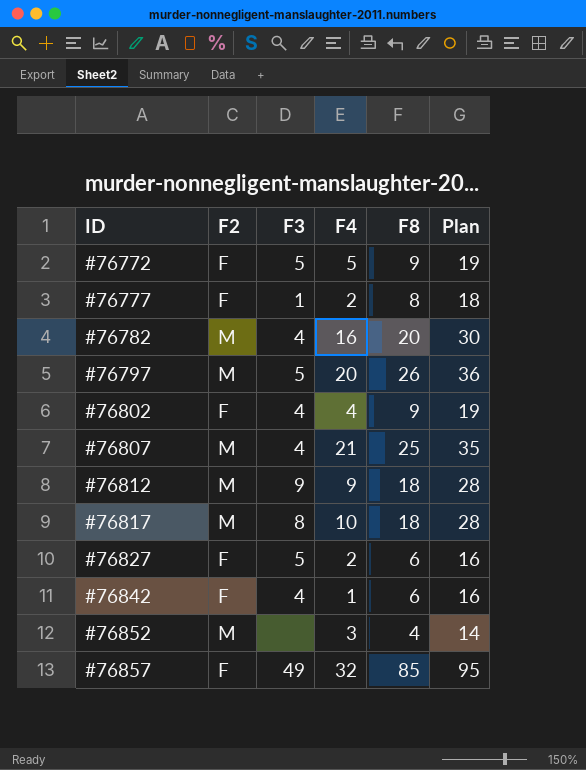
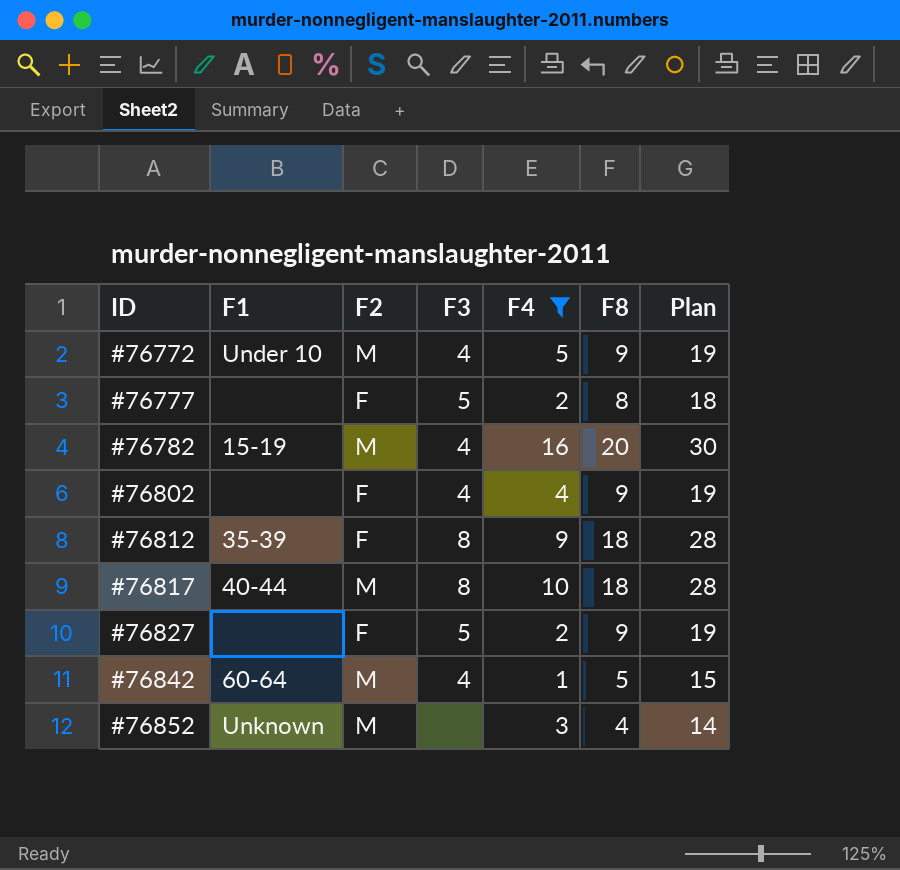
filter: none -> F4 <= 16
column F1 | position: none -> 2
#76772 | F2: F -> M
#76772 | F3: 5 -> 4
#76777 | F3: 1 -> 5
#76812 | F2: M -> F
#76812 | F3: 9 -> 8
#76827 | F8: 6 -> 9
#76827 | Plan: 16 -> 19
#76842 | F2: F -> M
#76842 | F8: 6 -> 5
#76842 | Plan: 16 -> 15

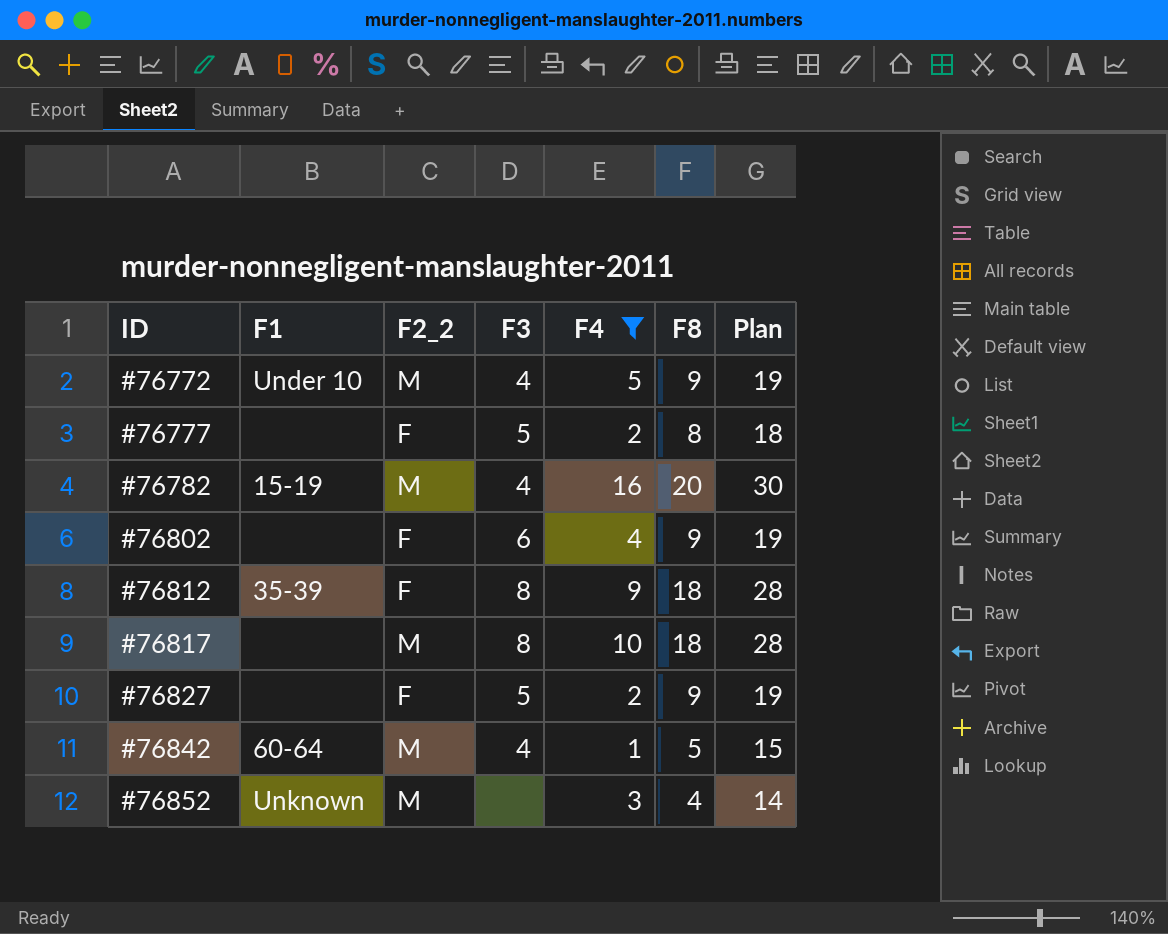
column name: F2 -> F2_2
#76802 | F3: 4 -> 6
#76817 | F1: 40-44 -> none

